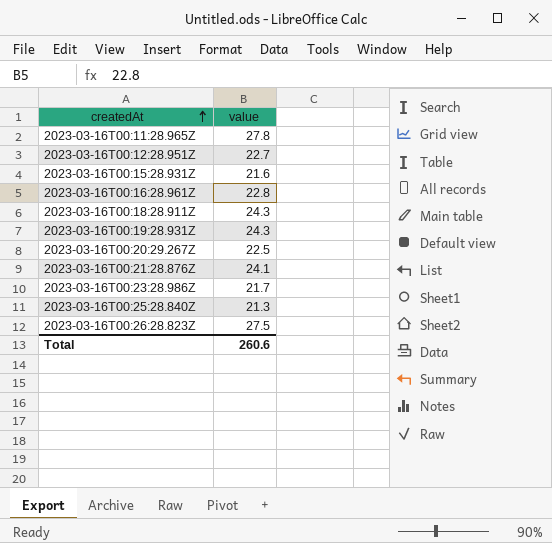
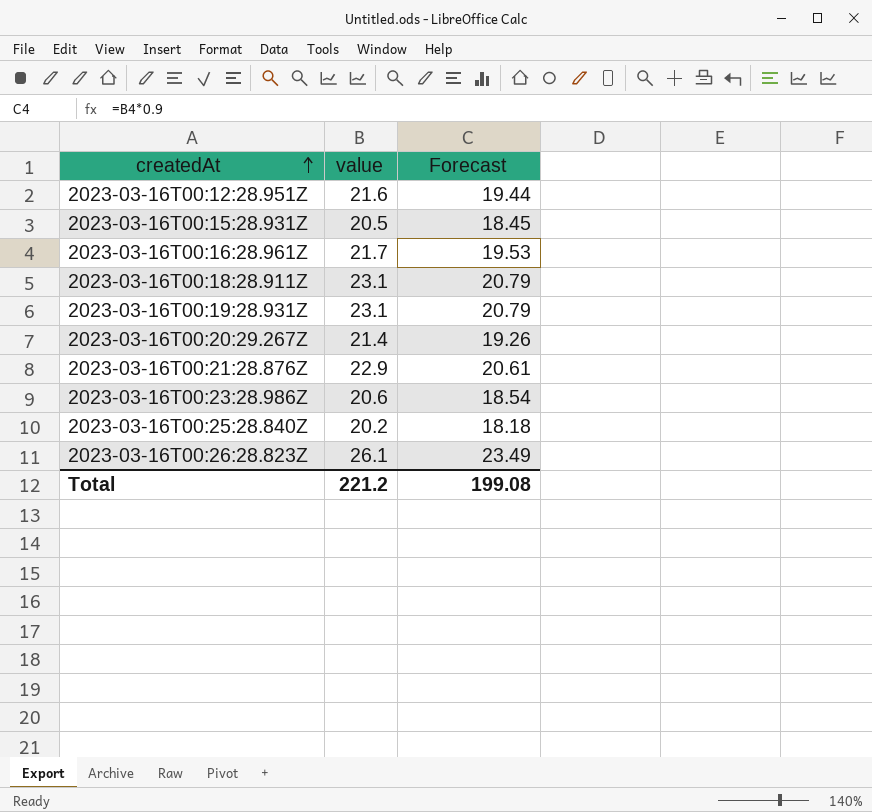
column Forecast | formula: none -> [value] * 0.9
row 2023-03-16T00:11:28.965Z: 27.8 -> none
2023-03-16T00:12:28.951Z | value: 22.7 -> 21.6
2023-03-16T00:15:28.931Z | value: 21.6 -> 20.5
2023-03-16T00:16:28.961Z | value: 22.8 -> 21.7
2023-03-16T00:18:28.911Z | value: 24.3 -> 23.1
2023-03-16T00:19:28.931Z | value: 24.3 -> 23.1
2023-03-16T00:20:29.267Z | value: 22.5 -> 21.4
2023-03-16T00:21:28.876Z | value: 24.1 -> 22.9
2023-03-16T00:23:28.986Z | value: 21.7 -> 20.6
2023-03-16T00:25:28.840Z | value: 21.3 -> 20.2
2023-03-16T00:26:28.823Z | value: 27.5 -> 26.1
Total | value: 260.6 -> 221.2

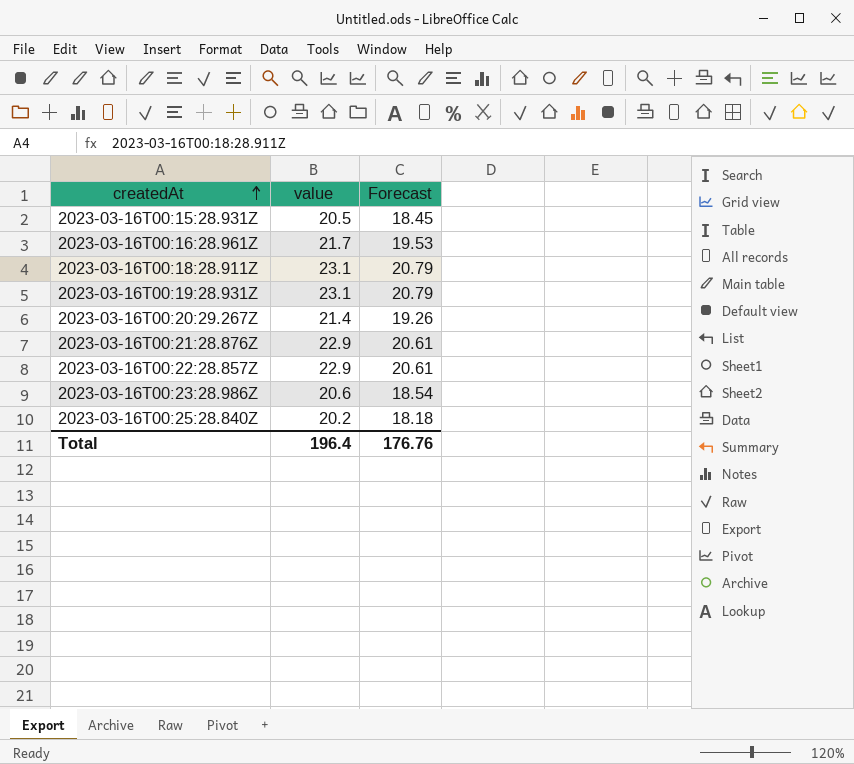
row 2023-03-16T00:12:28.951Z: 21.6 | 19.44 -> none
row 2023-03-16T00:26:28.823Z: 26.1 | 23.49 -> none
row 2023-03-16T00:22:28.857Z: none -> 22.9 | 20.61
Total | value: 221.2 -> 196.4
Total | Forecast: 199.08 -> 176.76

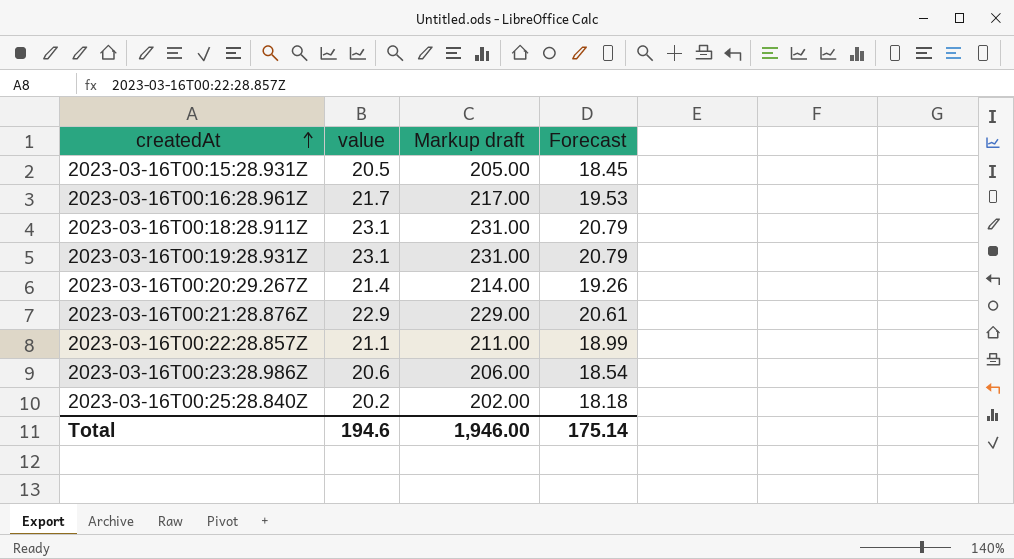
column Markup draft | formula: none -> [value] * 10
2023-03-16T00:22:28.857Z | value: 22.9 -> 21.1
2023-03-16T00:22:28.857Z | Forecast: 20.61 -> 18.99
Total | value: 196.4 -> 194.6
Total | Forecast: 176.76 -> 175.14

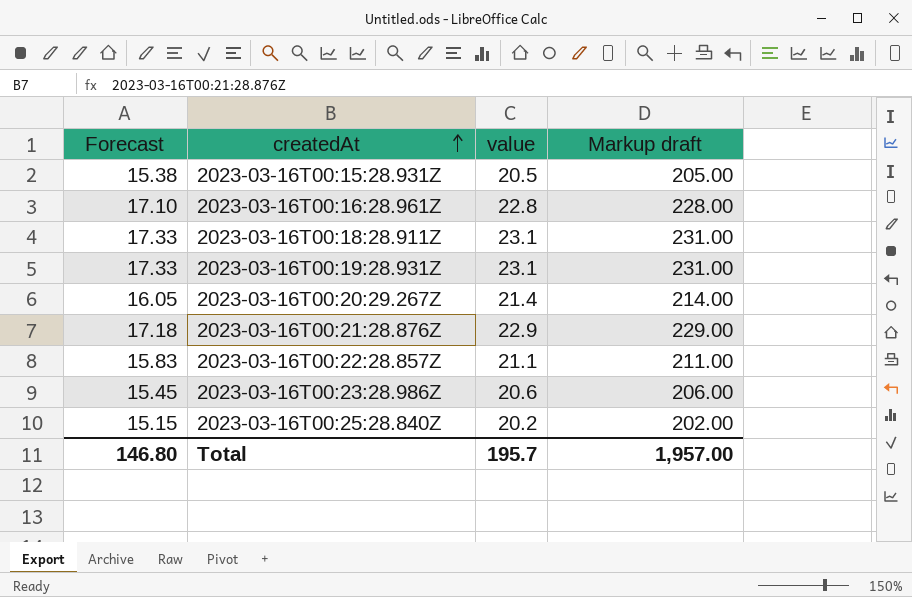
column Forecast | formula: [value] * 0.9 -> [value] * 0.75
column Forecast | position: 4 -> 1
2023-03-16T00:16:28.961Z | value: 21.7 -> 22.8
2023-03-16T00:16:28.961Z | Markup draft: 217.00 -> 228.00
Total | Forecast: 175.14 -> 146.80
Total | value: 194.6 -> 195.7
Total | Markup draft: 1,946.00 -> 1,957.00

